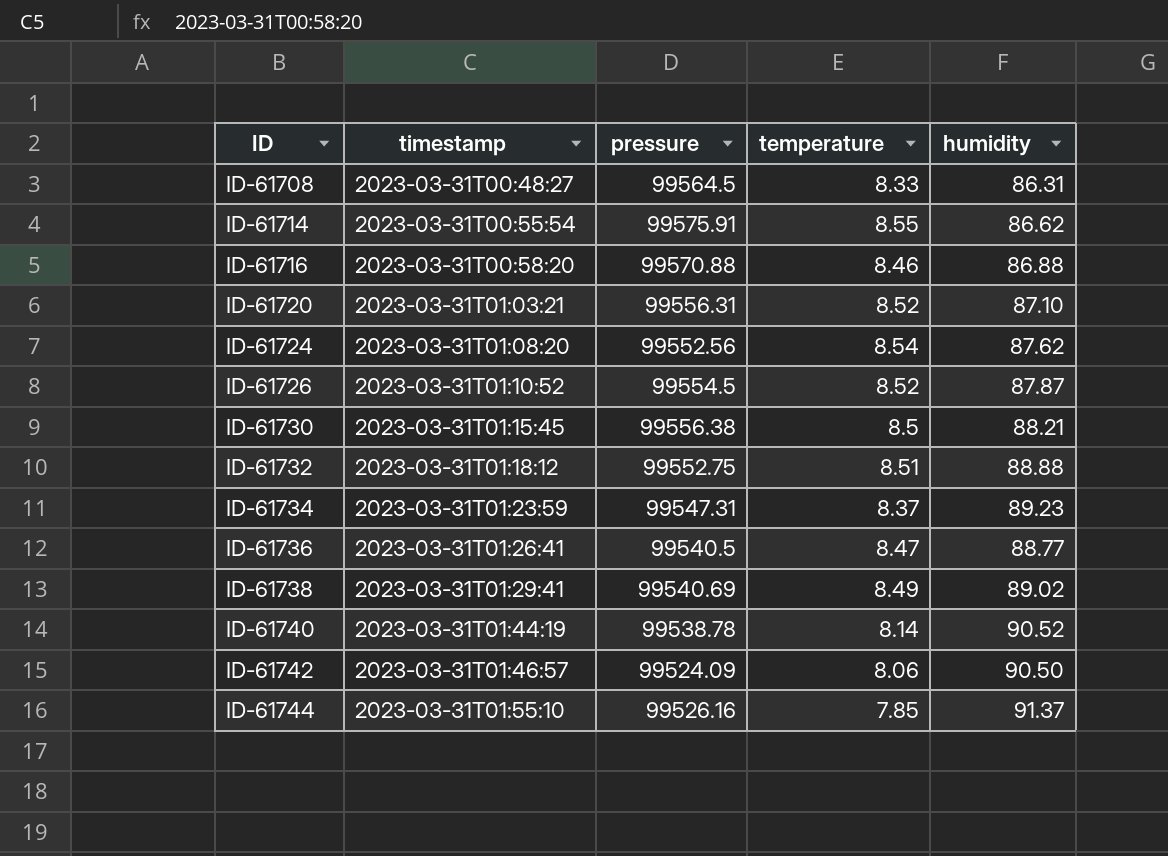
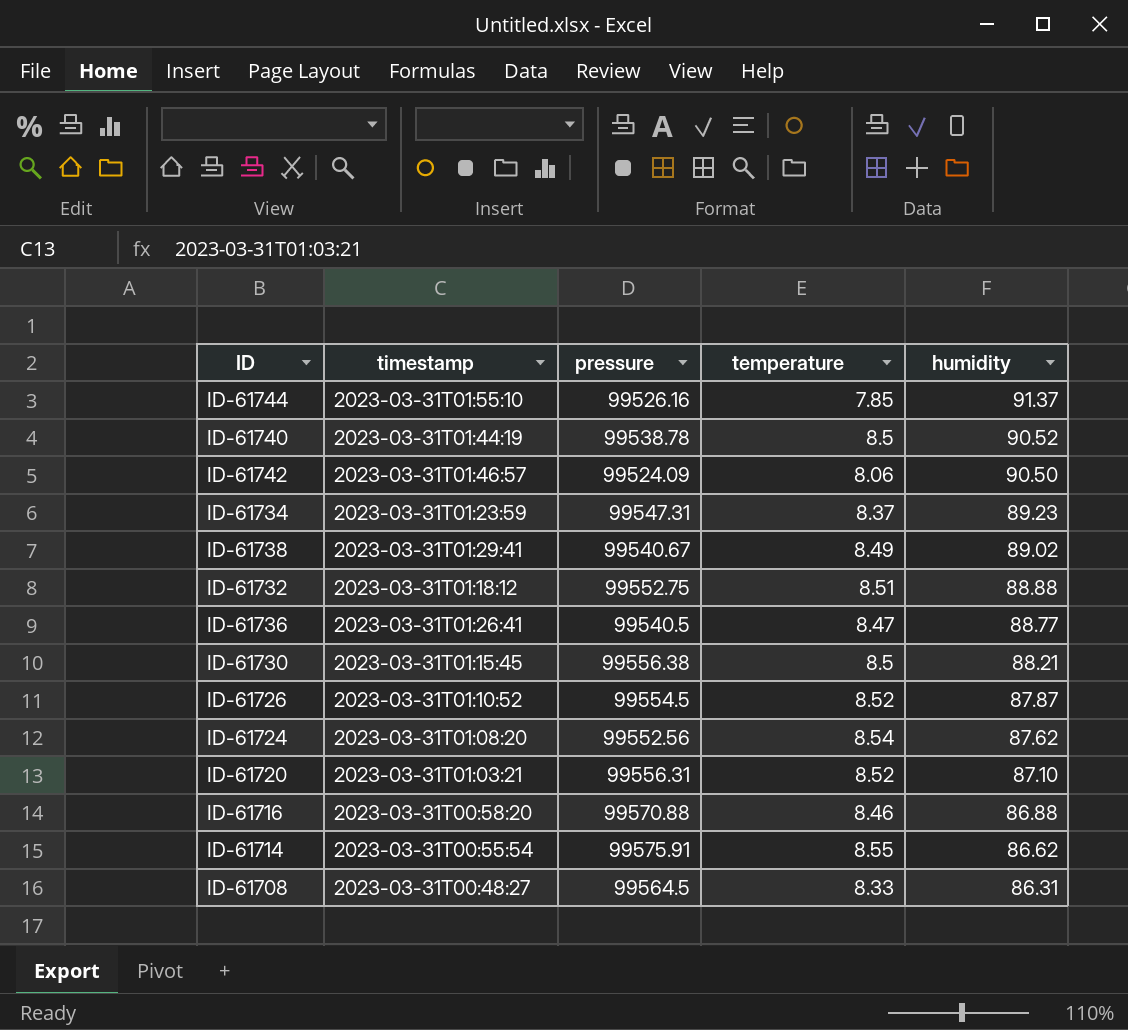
row order: ID ascending -> humidity descending
ID-61740 | temperature: 8.14 -> 8.5
ID-61738 | pressure: 99540.69 -> 99540.67

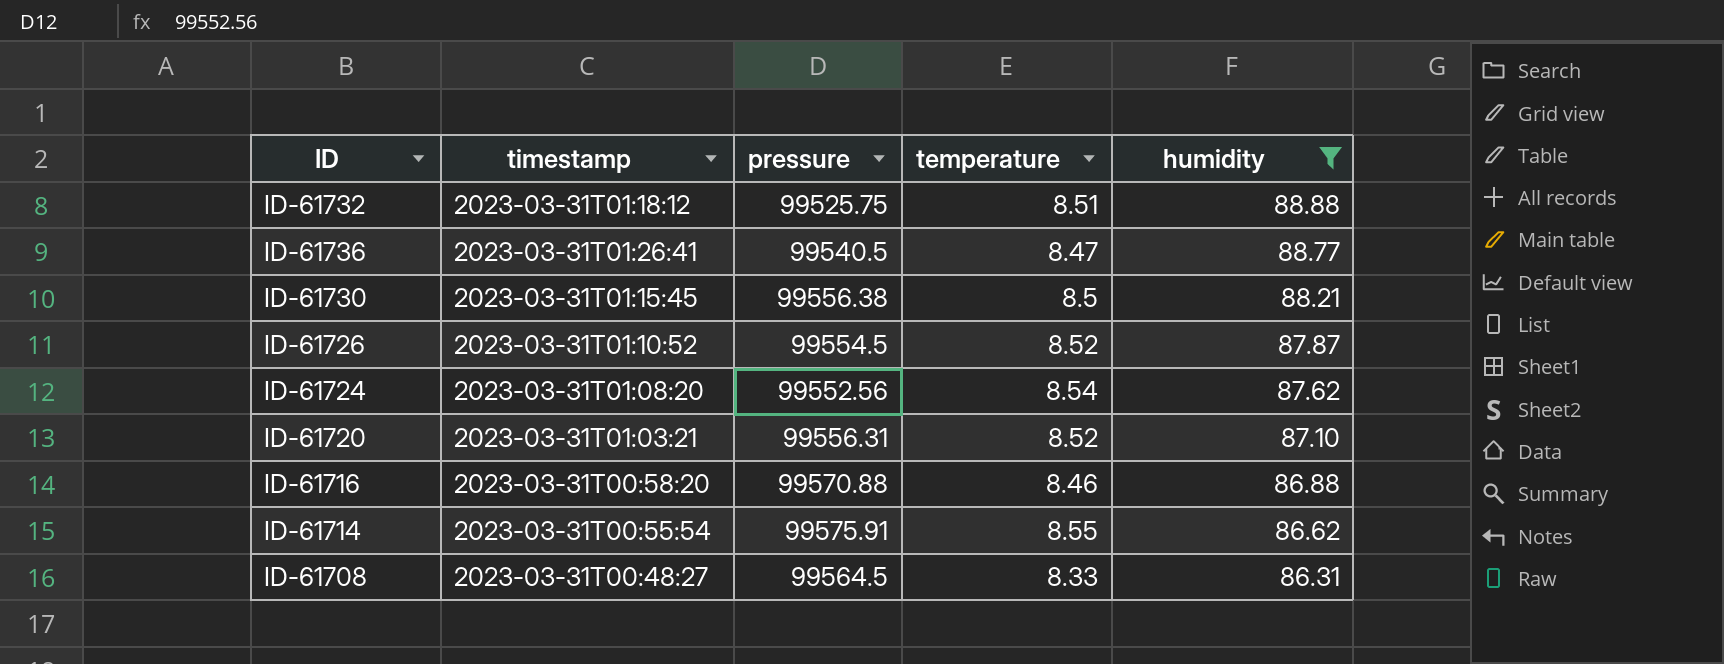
filter: none -> humidity <= 88.88
ID-61732 | pressure: 99552.75 -> 99525.75

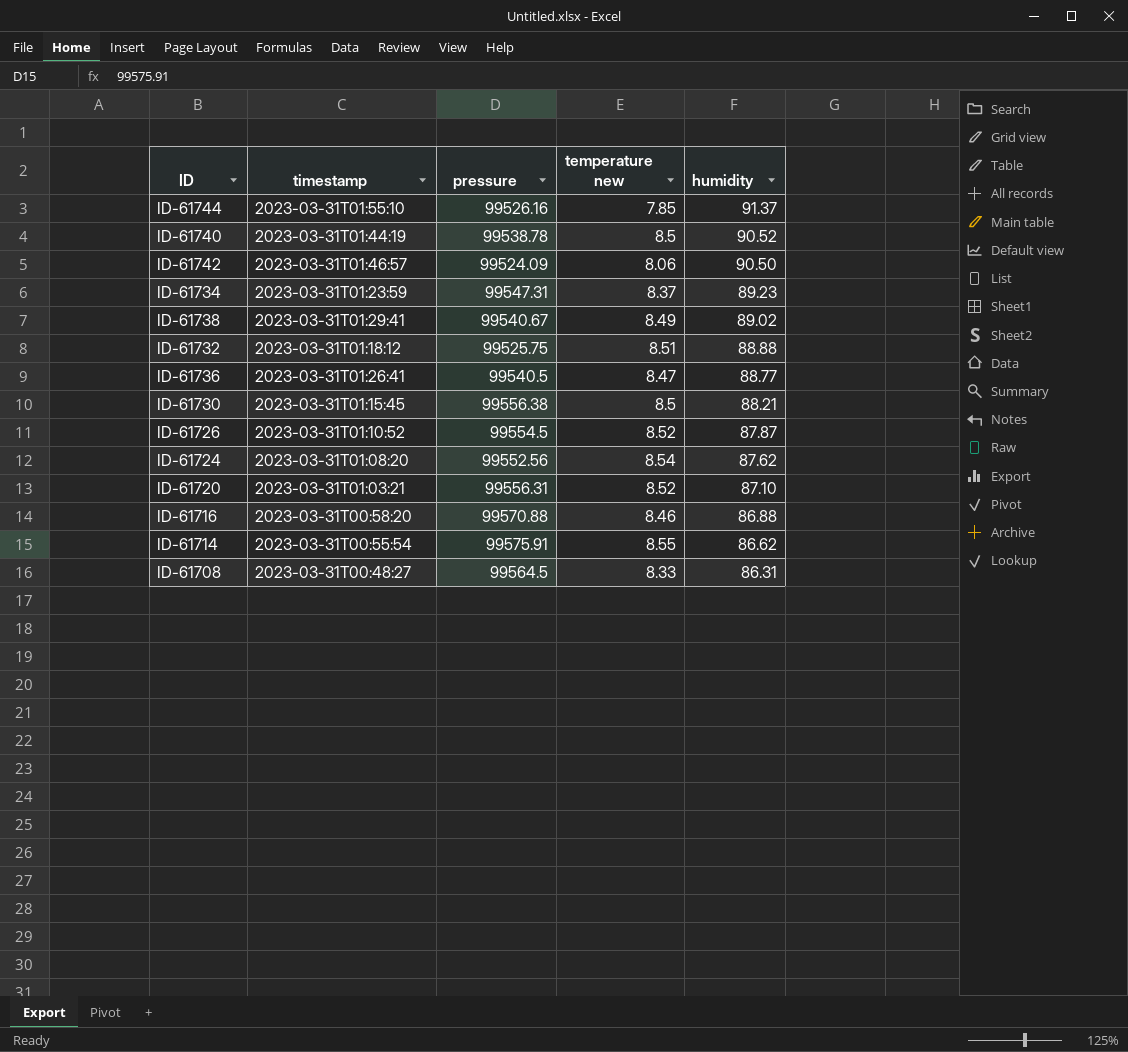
filter: humidity <= 88.88 -> none
column name: temperature -> temperature new

